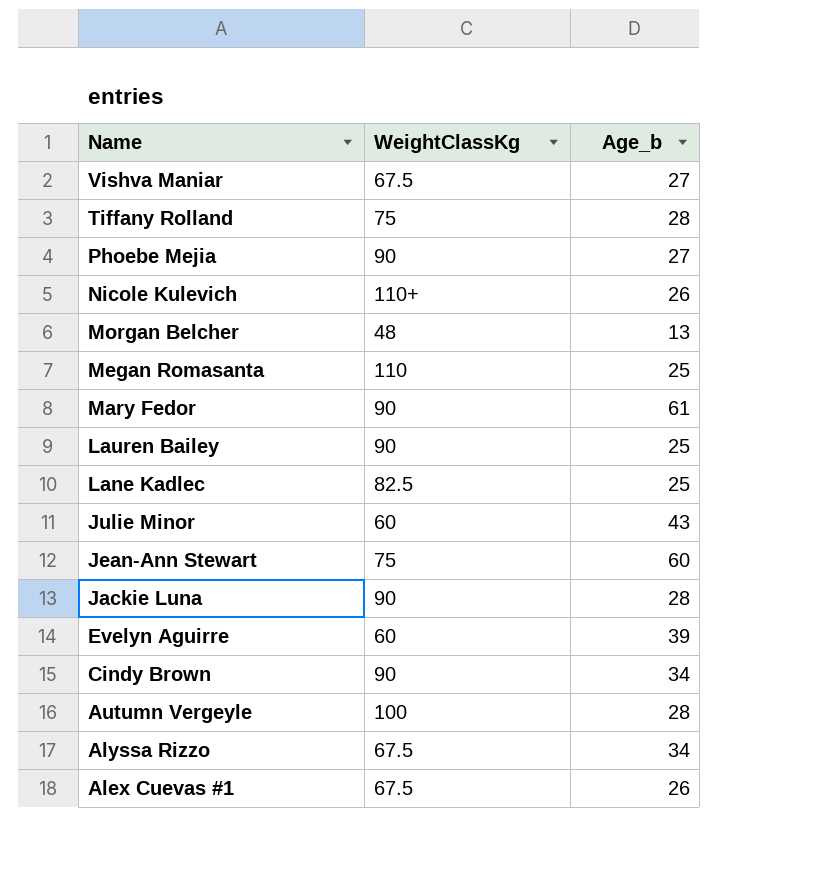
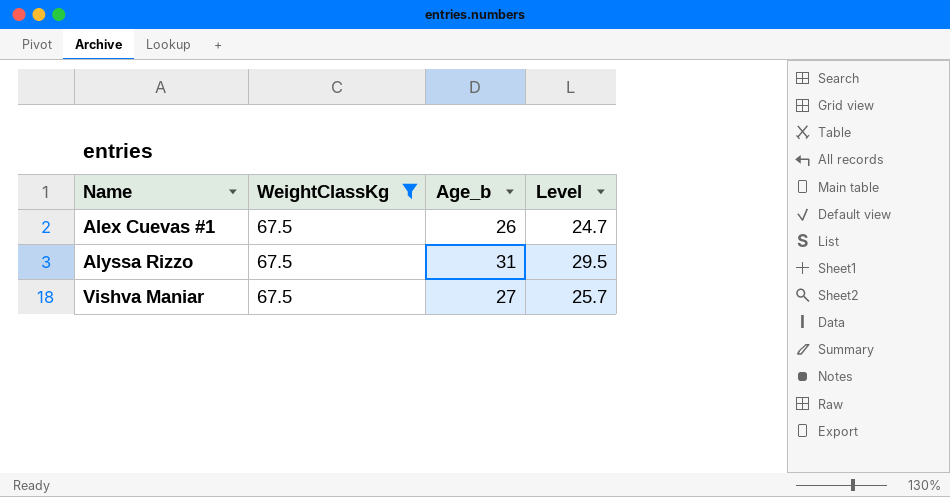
filter: none -> WeightClassKg = 67.5
row order: Name descending -> Name ascending
column Level | formula: none -> [Age_b] * 0.95
Alyssa Rizzo | Age_b: 34 -> 31

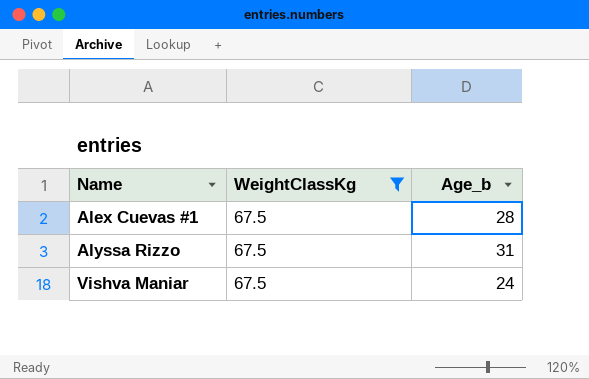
column Level | formula: [Age_b] * 0.95 -> none
Alex Cuevas #1 | Age_b: 26 -> 28
Vishva Maniar | Age_b: 27 -> 24

